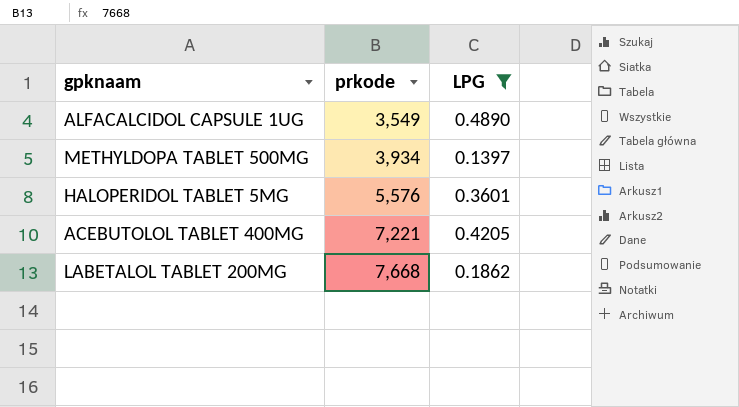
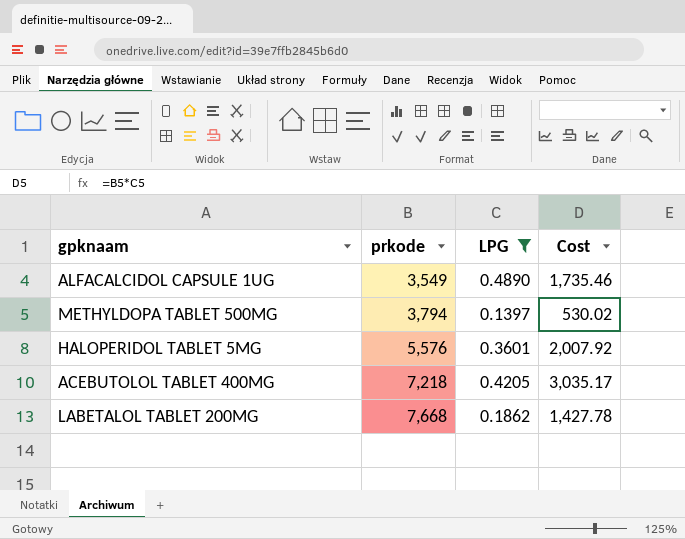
column Cost | formula: none -> [prkode] * [LPG]
METHYLDOPA TABLET 500MG | prkode: 3,934 -> 3,794
ACEBUTOLOL TABLET 400MG | prkode: 7,221 -> 7,218

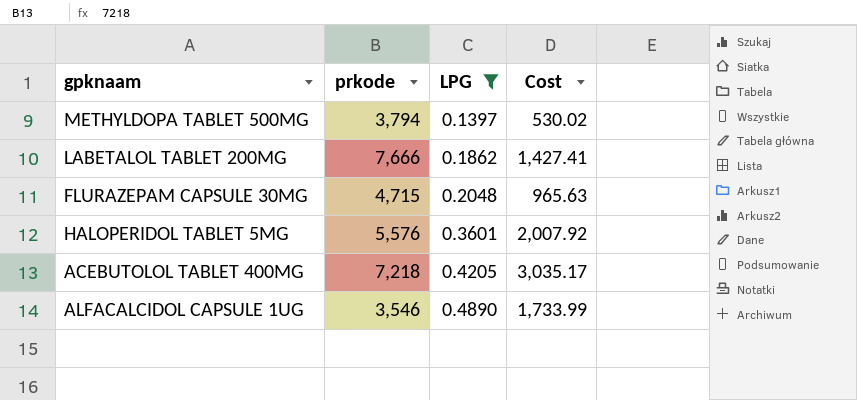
row order: prkode ascending -> LPG ascending
LABETALOL TABLET 200MG | prkode: 7,668 -> 7,666
LABETALOL TABLET 200MG | Cost: 1,427.78 -> 1,427.41
row FLURAZEPAM CAPSULE 30MG: none -> 4,715 | 0.2048 | 965.63
ALFACALCIDOL CAPSULE 1UG | prkode: 3,549 -> 3,546
ALFACALCIDOL CAPSULE 1UG | Cost: 1,735.46 -> 1,733.99

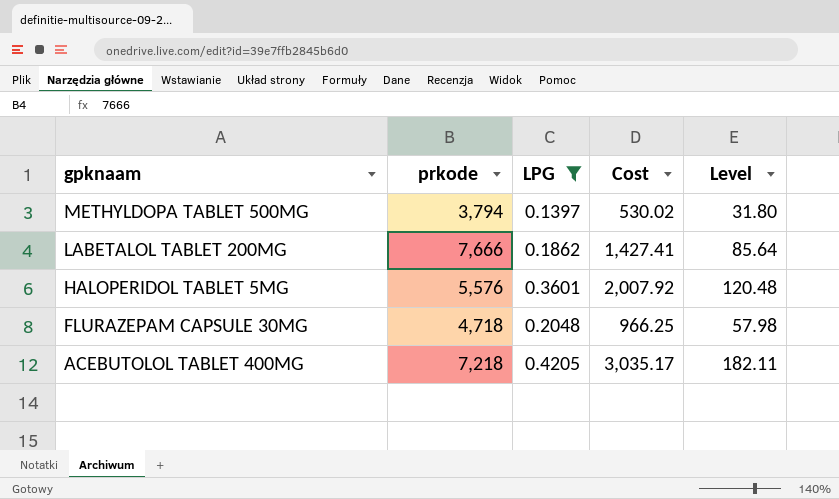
row order: LPG ascending -> gpknaam descending
column Level | formula: none -> [Cost] * 0.06
row ALFACALCIDOL CAPSULE 1UG: 3,546 | 0.4890 | 1,733.99 -> none
FLURAZEPAM CAPSULE 30MG | prkode: 4,715 -> 4,718
FLURAZEPAM CAPSULE 30MG | Cost: 965.63 -> 966.25

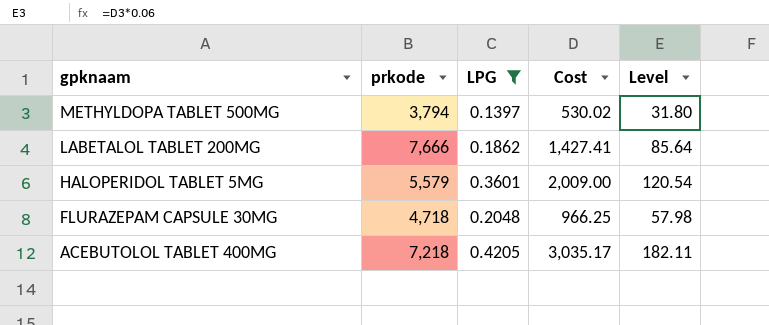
HALOPERIDOL TABLET 5MG | prkode: 5,576 -> 5,579
HALOPERIDOL TABLET 5MG | Cost: 2,007.92 -> 2,009.00
HALOPERIDOL TABLET 5MG | Level: 120.48 -> 120.54

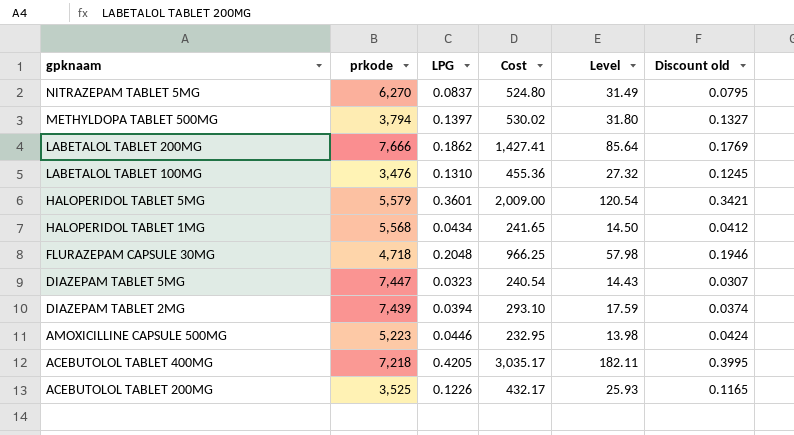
filter: LPG >= 0.1397 -> none
column Discount old | formula: none -> [LPG] * 0.95

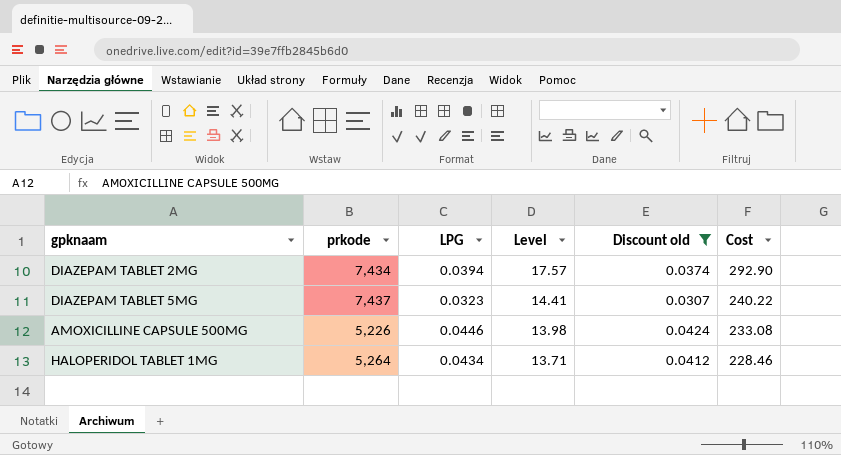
filter: none -> Discount old <= 0.0424
row order: gpknaam descending -> Level descending
column Cost | position: 4 -> 6
DIAZEPAM TABLET 2MG | prkode: 7,439 -> 7,434
DIAZEPAM TABLET 2MG | Level: 17.59 -> 17.57
DIAZEPAM TABLET 2MG | Cost: 293.10 -> 292.90
DIAZEPAM TABLET 5MG | prkode: 7,447 -> 7,437
DIAZEPAM TABLET 5MG | Level: 14.43 -> 14.41
DIAZEPAM TABLET 5MG | Cost: 240.54 -> 240.22
AMOXICILLINE CAPSULE 500MG | prkode: 5,223 -> 5,226
AMOXICILLINE CAPSULE 500MG | Cost: 232.95 -> 233.08
HALOPERIDOL TABLET 1MG | prkode: 5,568 -> 5,264
HALOPERIDOL TABLET 1MG | Level: 14.50 -> 13.71
HALOPERIDOL TABLET 1MG | Cost: 241.65 -> 228.46

